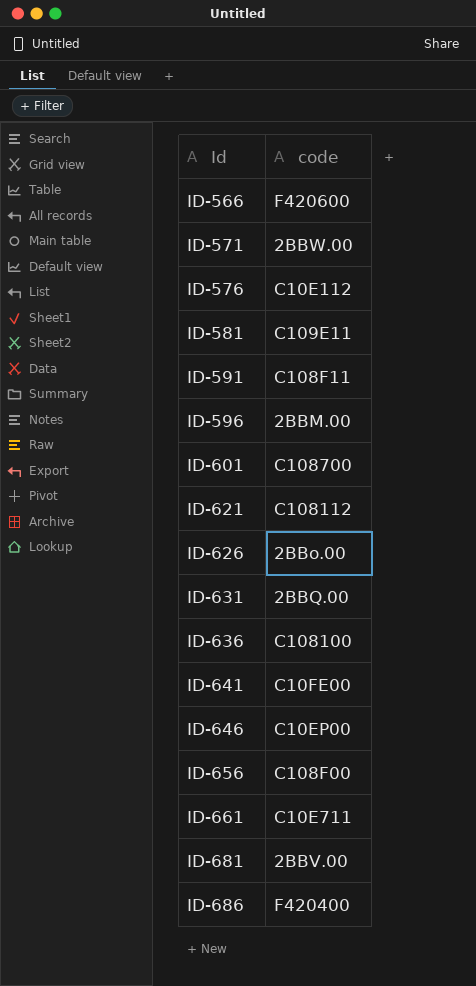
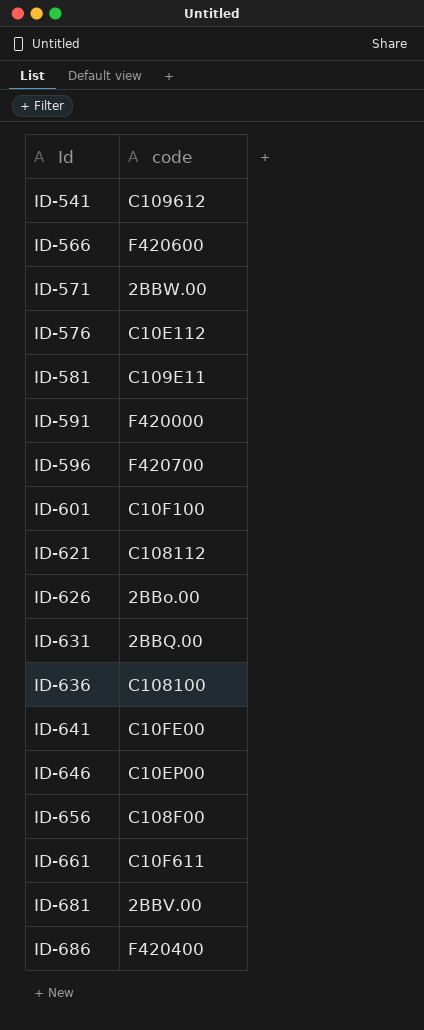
row ID-541: none -> C109612
ID-591 | code: C108F11 -> F420000
ID-596 | code: 2BBM.00 -> F420700
ID-601 | code: C108700 -> C10F100
ID-661 | code: C10E711 -> C10F611

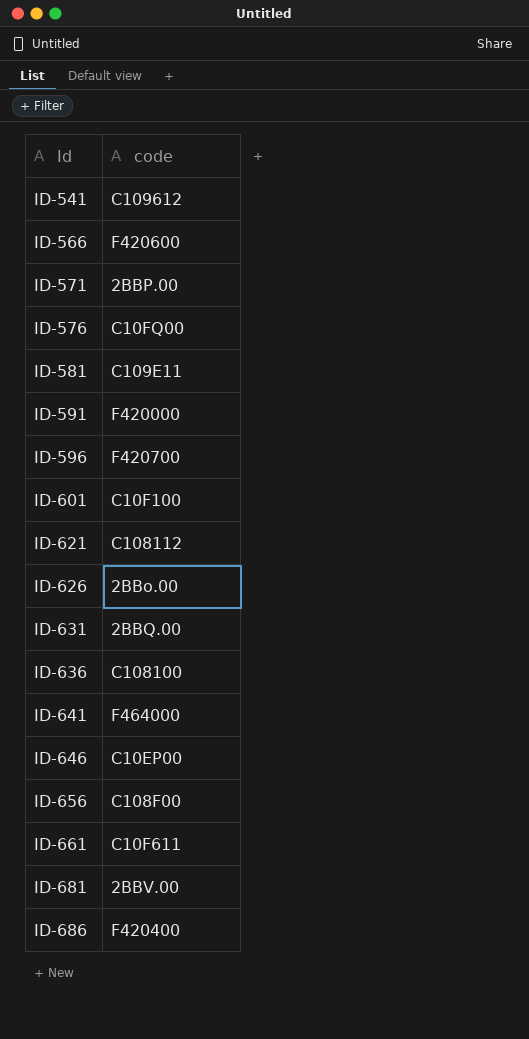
ID-571 | code: 2BBW.00 -> 2BBP.00
ID-576 | code: C10E112 -> C10FQ00
ID-641 | code: C10FE00 -> F464000

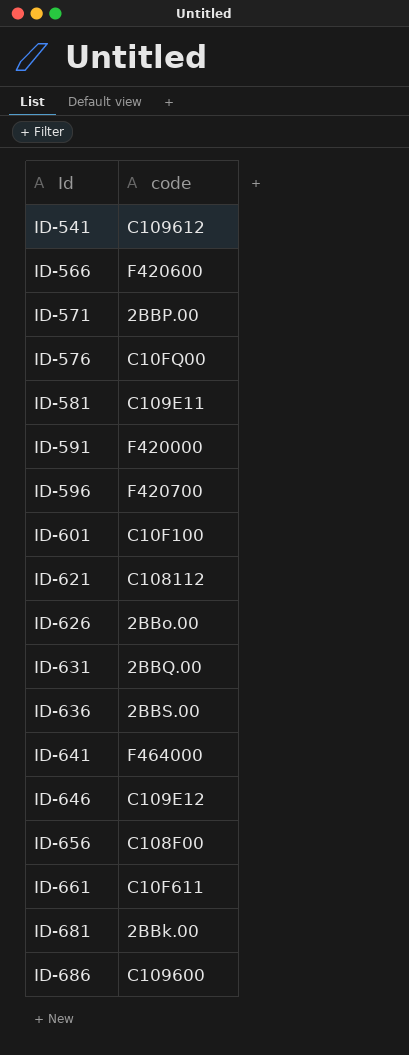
ID-636 | code: C108100 -> 2BBS.00
ID-646 | code: C10EP00 -> C109E12
ID-681 | code: 2BBV.00 -> 2BBk.00
ID-686 | code: F420400 -> C109600

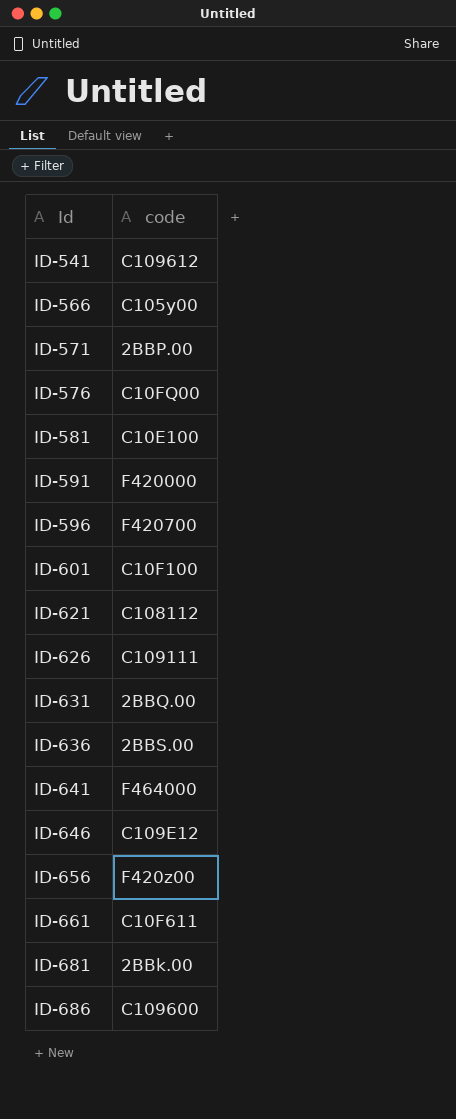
ID-566 | code: F420600 -> C105y00
ID-581 | code: C109E11 -> C10E100
ID-626 | code: 2BBo.00 -> C109111
ID-656 | code: C108F00 -> F420z00

